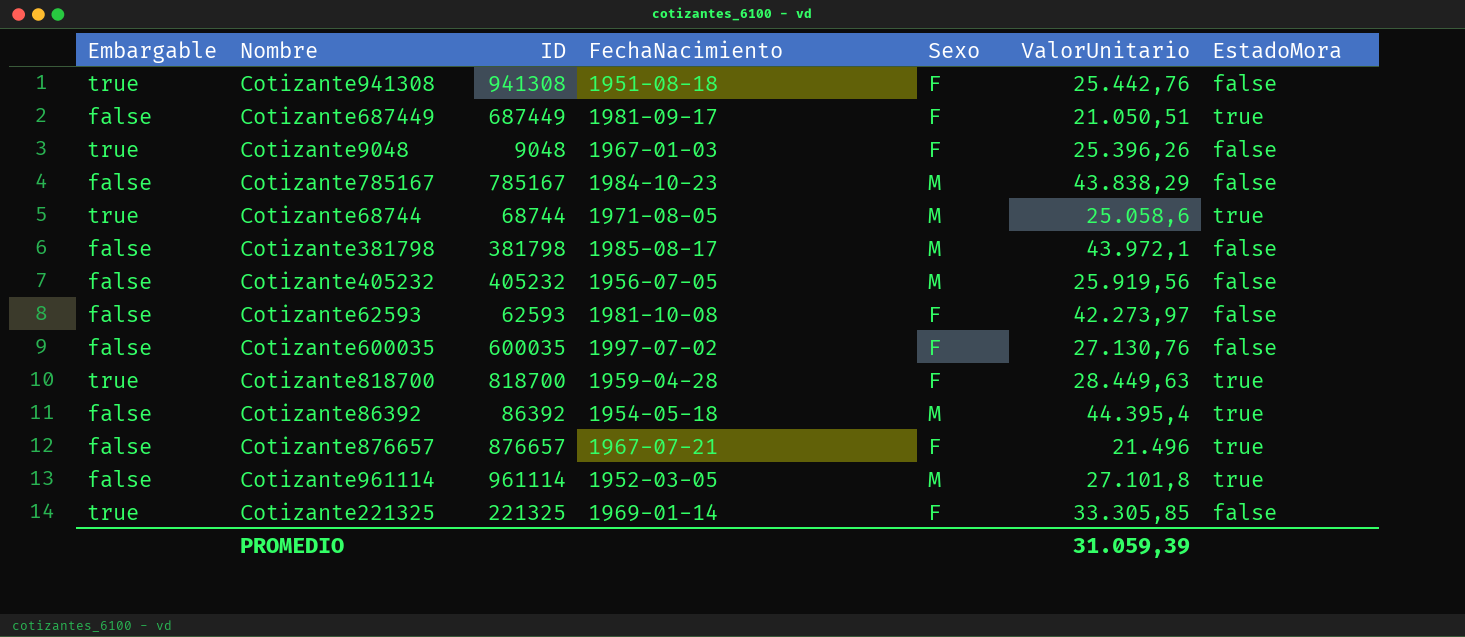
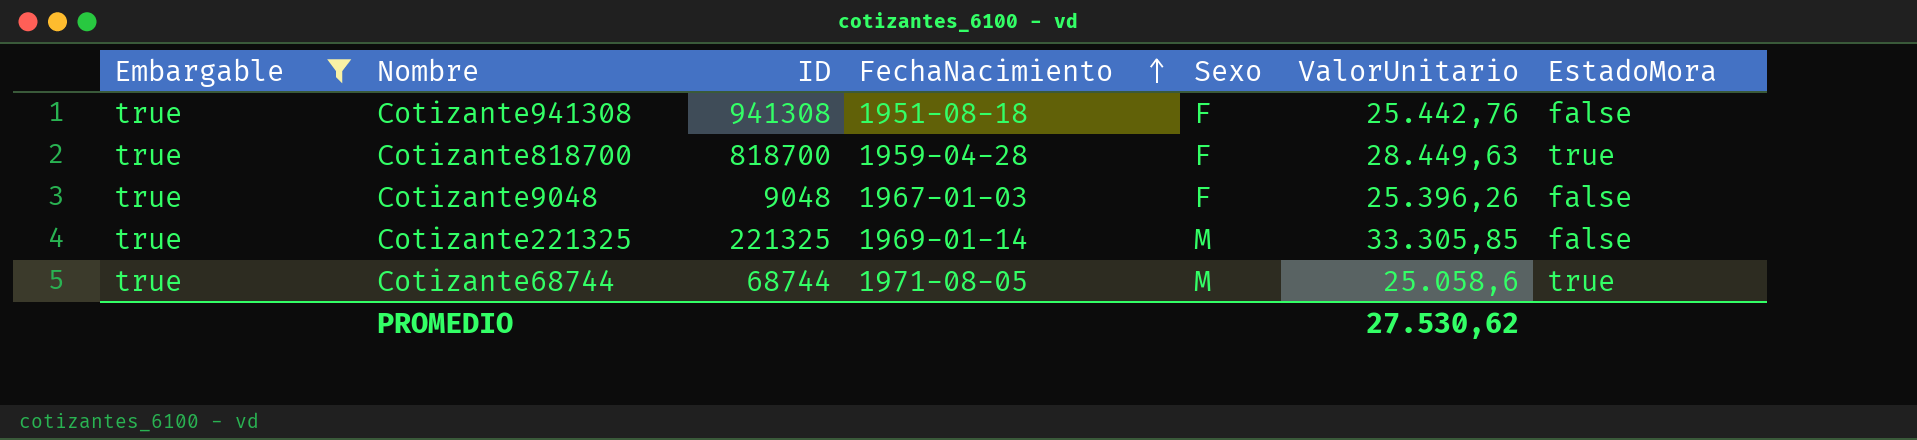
filter: none -> Embargable = true
row order: none -> FechaNacimiento ascending
Cotizante221325 | Sexo: F -> M
PROMEDIO | ValorUnitario: 31.059,39 -> 27.530,62

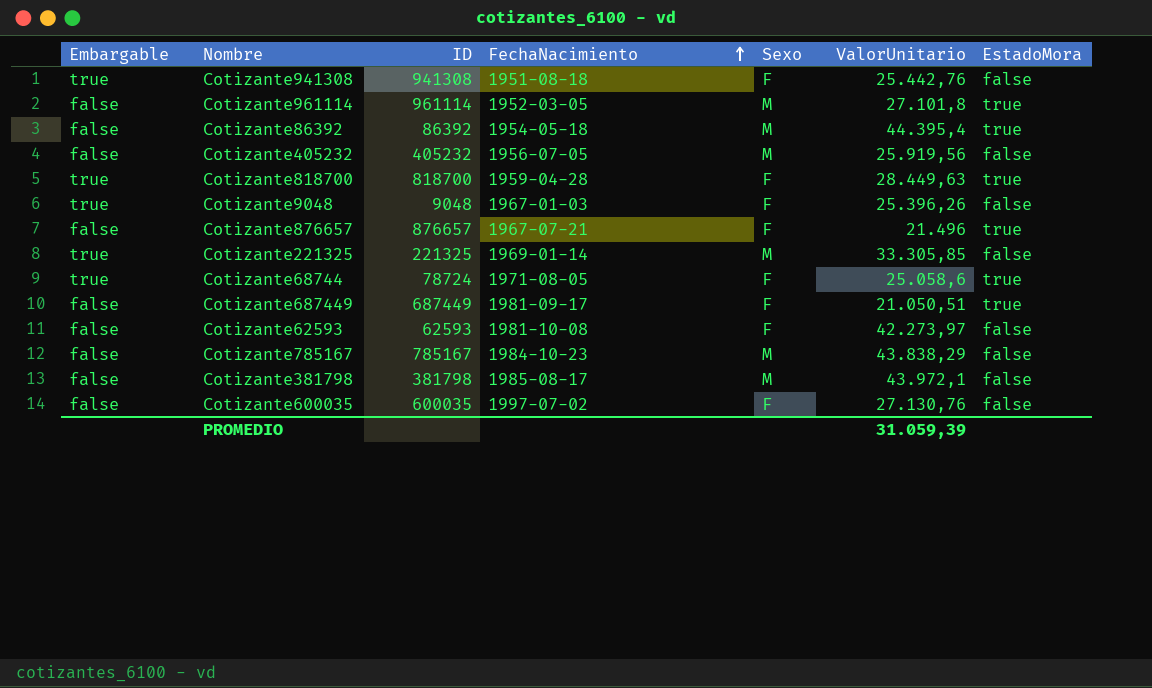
filter: Embargable = true -> none
Cotizante68744 | ID: 68744 -> 78724
Cotizante68744 | Sexo: M -> F
PROMEDIO | ValorUnitario: 27.530,62 -> 31.059,39

